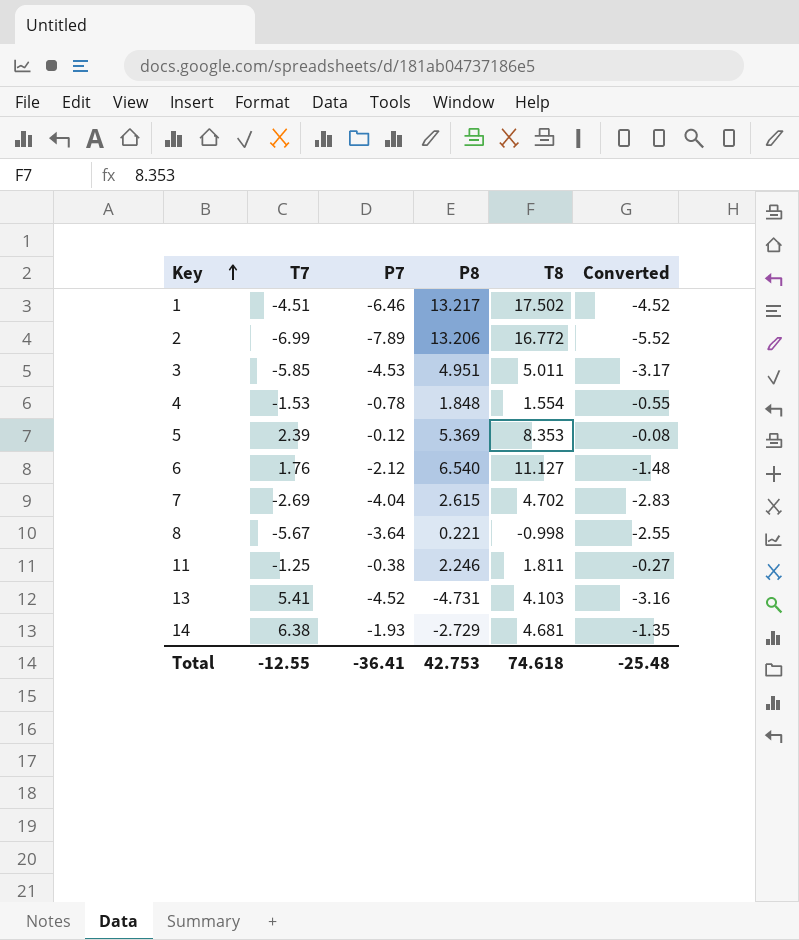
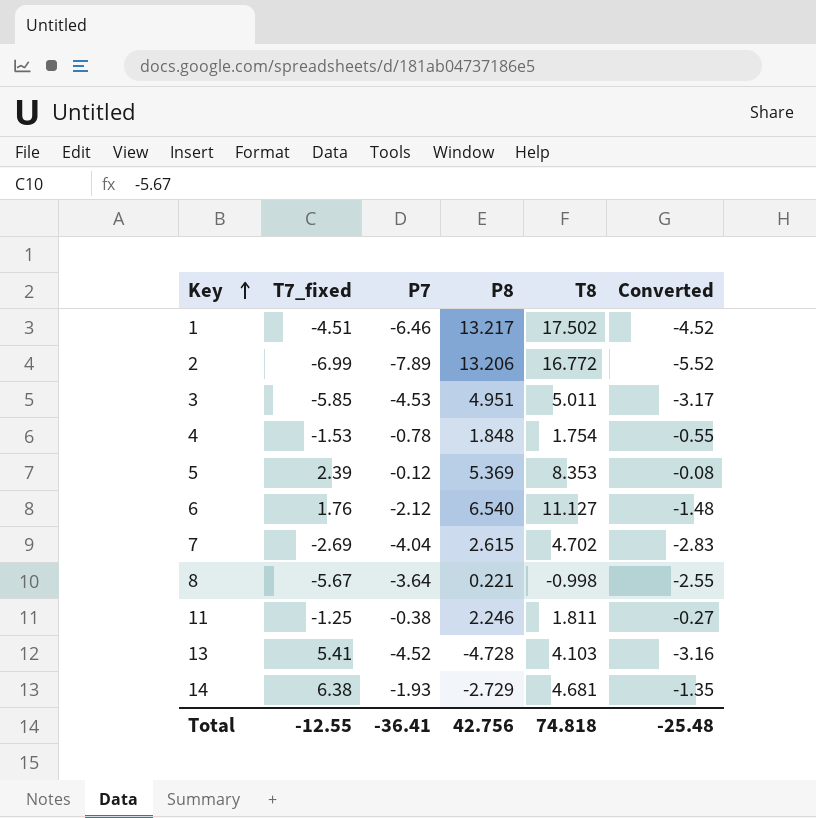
column name: T7 -> T7_fixed
4 | T8: 1.554 -> 1.754
13 | P8: -4.731 -> -4.728
Total | P8: 42.753 -> 42.756
Total | T8: 74.618 -> 74.818

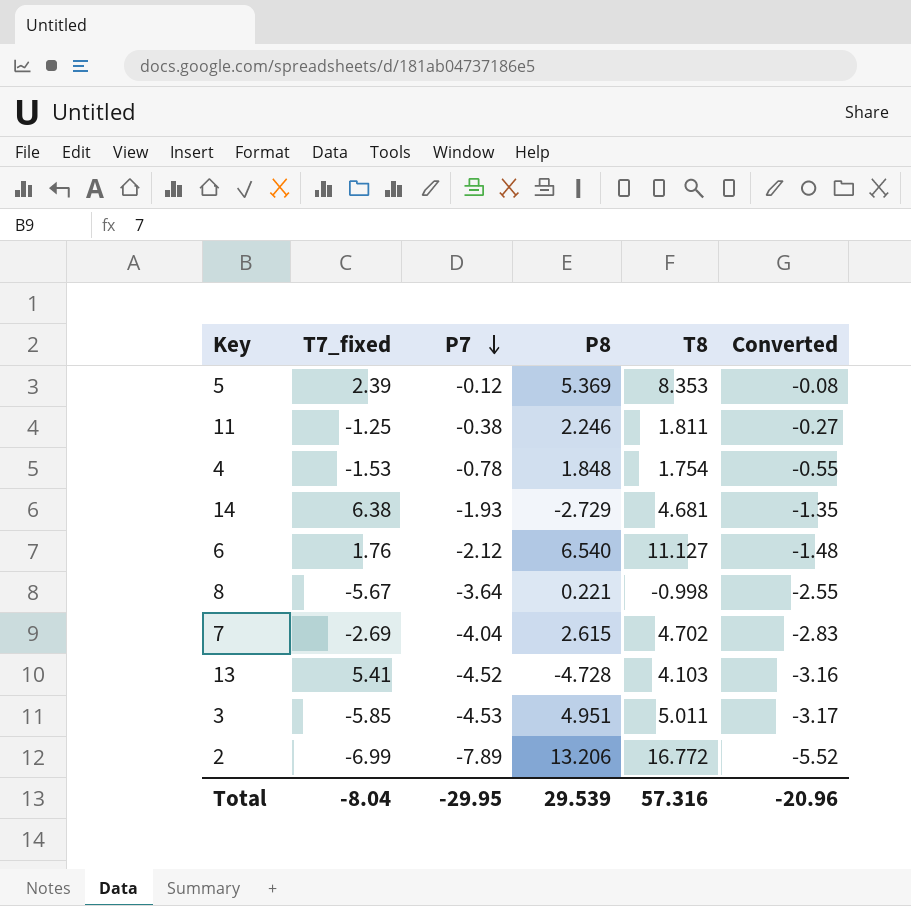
row order: Key ascending -> P7 descending
row 1: -4.51 | -6.46 | 13.217 | 17.502 | -4.52 -> none
Total | T7_fixed: -12.55 -> -8.04
Total | P7: -36.41 -> -29.95
Total | P8: 42.756 -> 29.539
Total | T8: 74.818 -> 57.316
Total | Converted: -25.48 -> -20.96

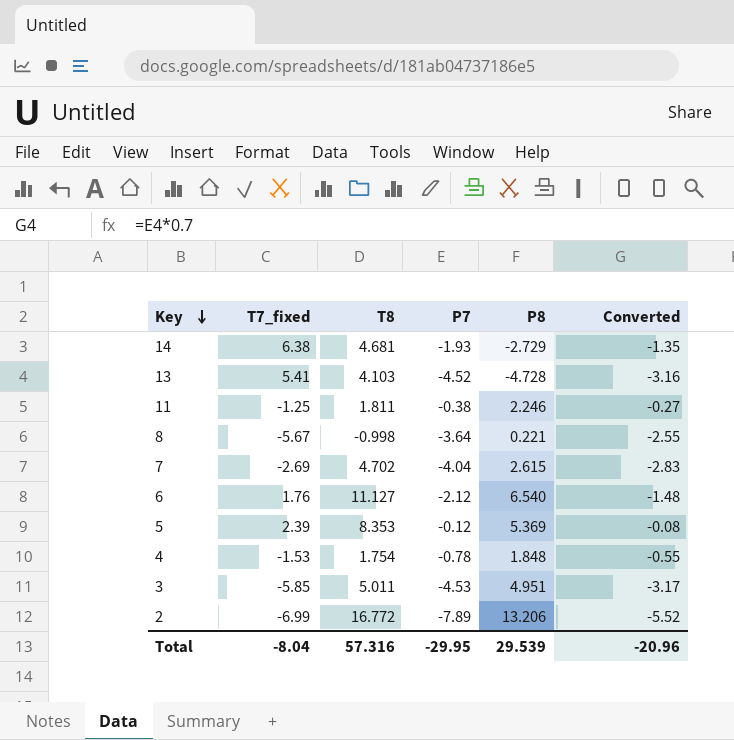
row order: P7 descending -> Key descending
column T8 | position: 5 -> 3

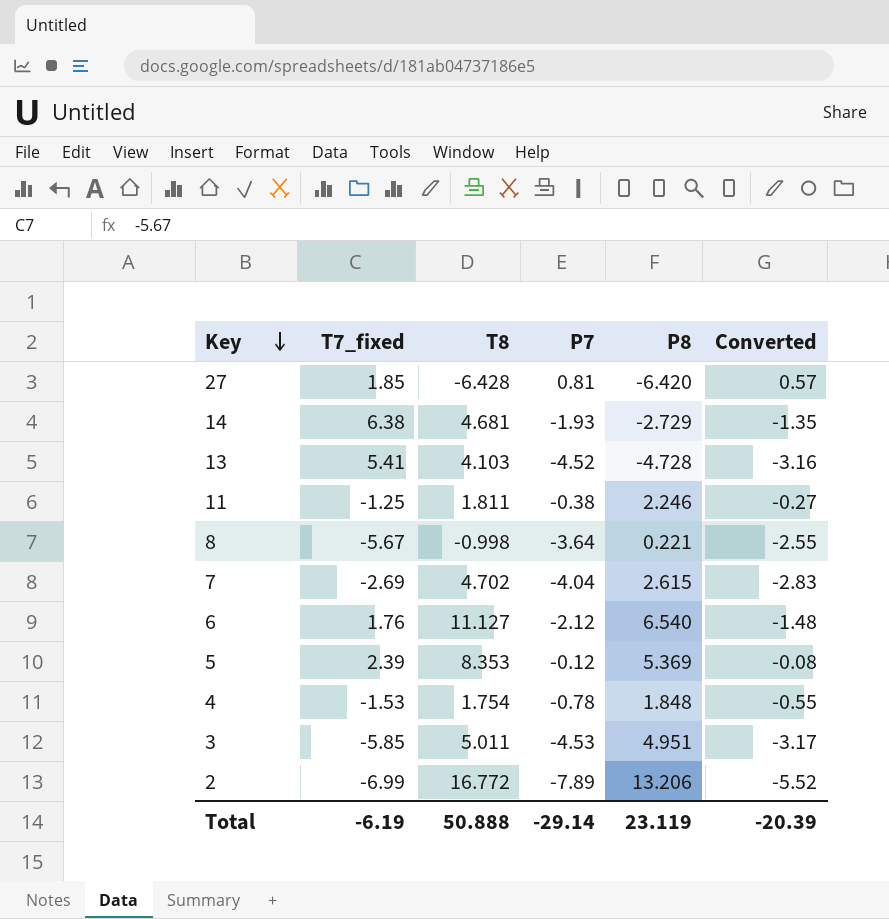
row 27: none -> 1.85 | -6.428 | 0.81 | -6.420 | 0.57
Total | T7_fixed: -8.04 -> -6.19
Total | T8: 57.316 -> 50.888
Total | P7: -29.95 -> -29.14
Total | P8: 29.539 -> 23.119
Total | Converted: -20.96 -> -20.39

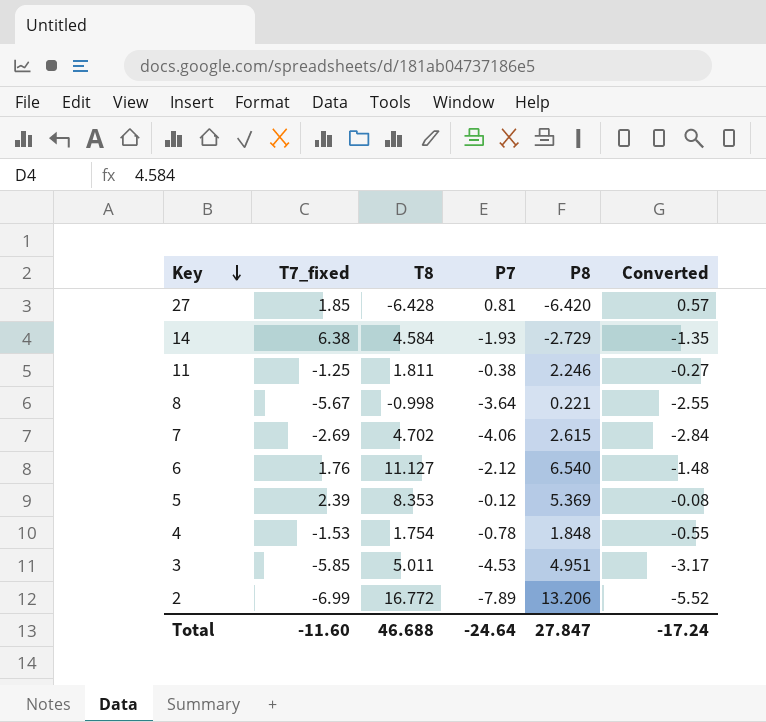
row 13: 5.41 | 4.103 | -4.52 | -4.728 | -3.16 -> none
14 | T8: 4.681 -> 4.584
7 | P7: -4.04 -> -4.06
7 | Converted: -2.83 -> -2.84
Total | T7_fixed: -6.19 -> -11.60
Total | T8: 50.888 -> 46.688
Total | P7: -29.14 -> -24.64
Total | P8: 23.119 -> 27.847
Total | Converted: -20.39 -> -17.24

